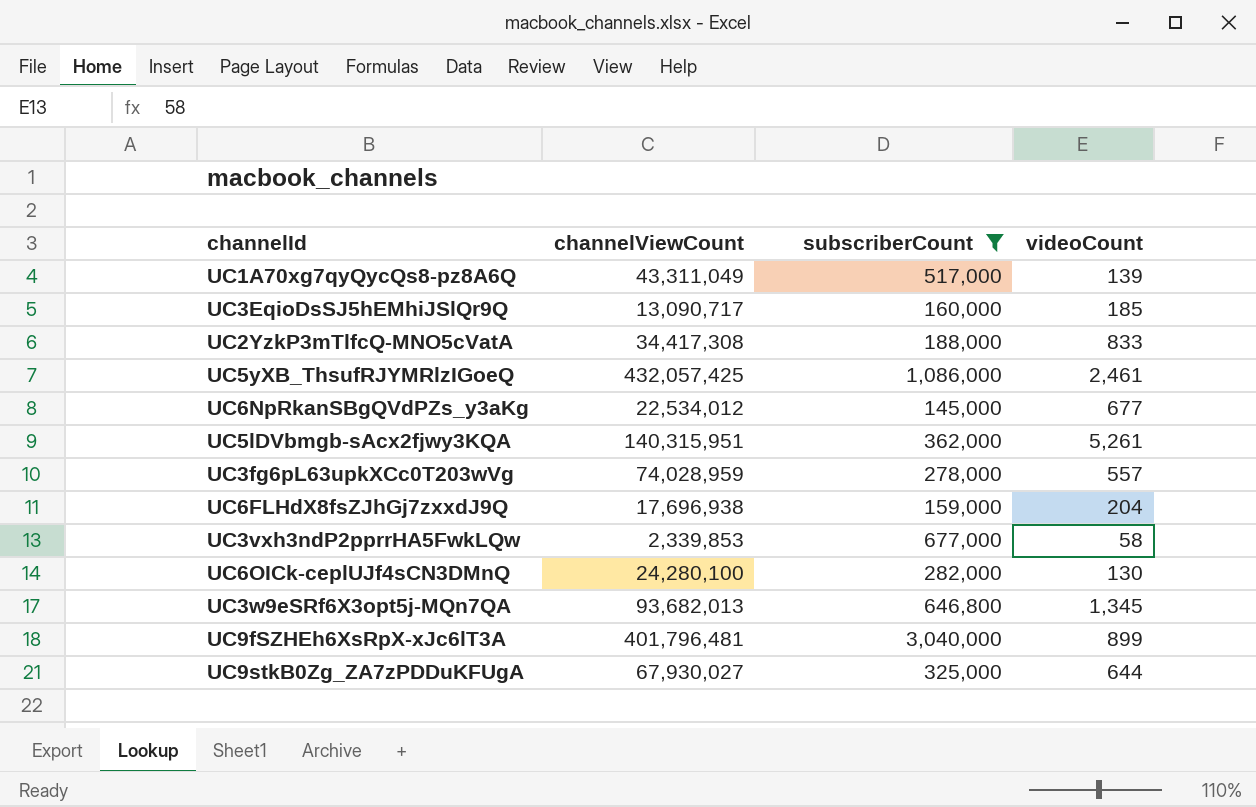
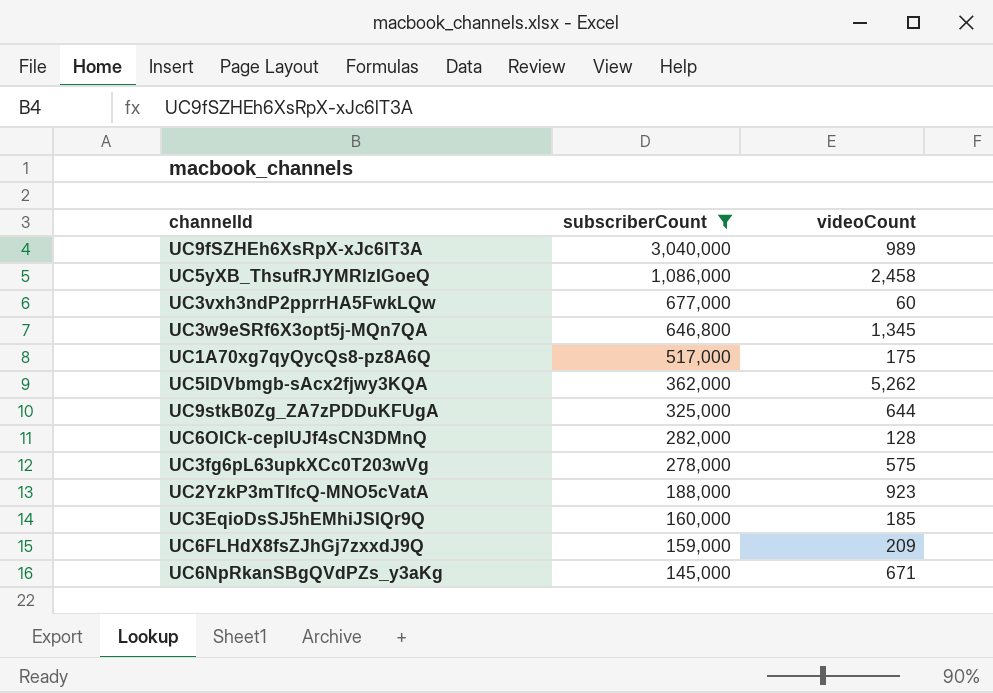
row order: none -> subscriberCount descending
column channelViewCount | position: 2 -> none
UC9fSZHEh6XsRpX-xJc6lT3A | videoCount: 899 -> 989
UC5yXB_ThsufRJYMRlzIGoeQ | videoCount: 2,461 -> 2,458
UC3vxh3ndP2pprrHA5FwkLQw | videoCount: 58 -> 60
UC1A70xg7qyQycQs8-pz8A6Q | videoCount: 139 -> 175
UC5lDVbmgb-sAcx2fjwy3KQA | videoCount: 5,261 -> 5,262
UC6OICk-ceplUJf4sCN3DMnQ | videoCount: 130 -> 128
UC3fg6pL63upkXCc0T203wVg | videoCount: 557 -> 575
UC2YzkP3mTlfcQ-MNO5cVatA | videoCount: 833 -> 923
UC6FLHdX8fsZJhGj7zxxdJ9Q | videoCount: 204 -> 209
UC6NpRkanSBgQVdPZs_y3aKg | videoCount: 677 -> 671

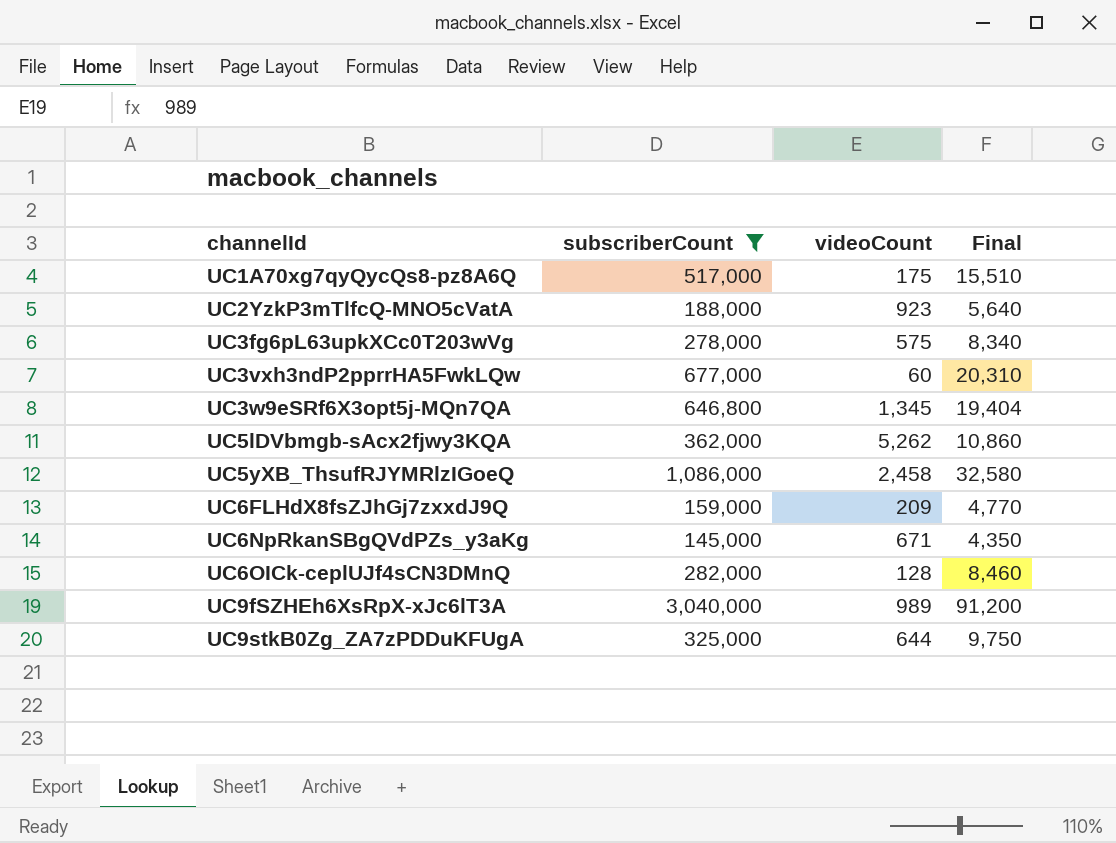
row order: subscriberCount descending -> channelId ascending
column Final | formula: none -> [subscriberCount] * 0.03
row UC3EqioDsSJ5hEMhiJSlQr9Q: 160,000 | 185 -> none

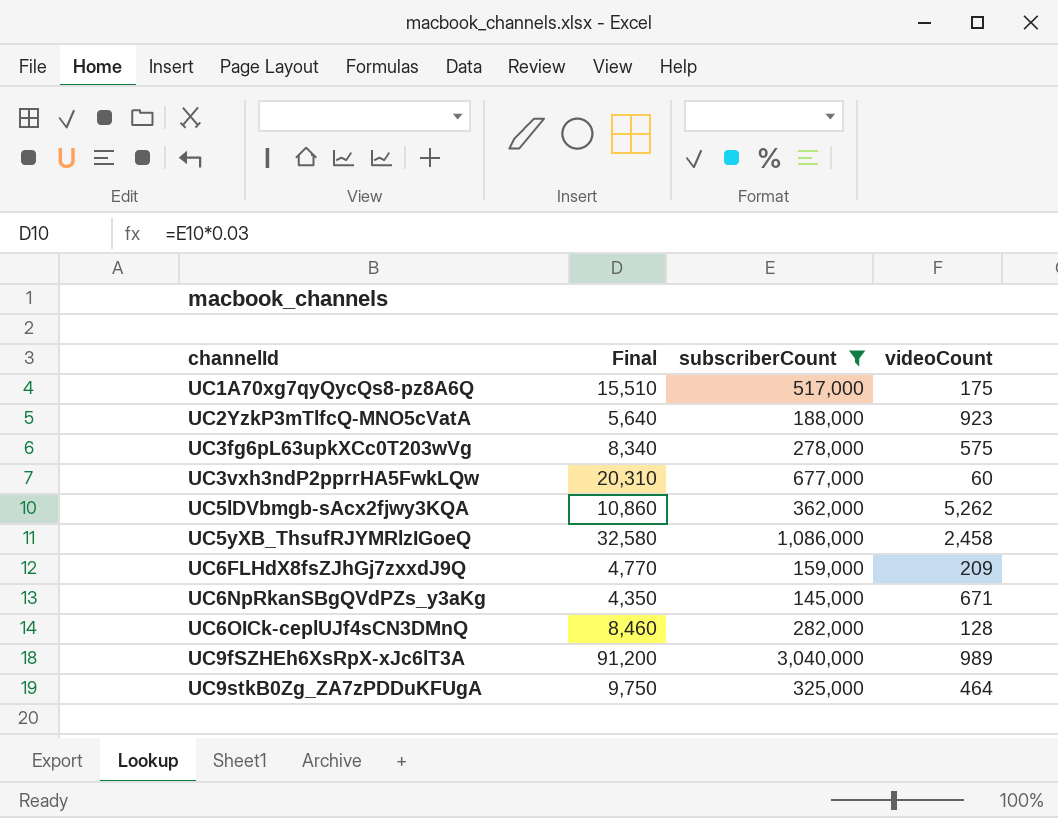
column Final | position: 4 -> 2
row UC3w9eSRf6X3opt5j-MQn7QA: 646,800 | 1,345 | 19,404 -> none
UC9stkB0Zg_ZA7zPDDuKFUgA | videoCount: 644 -> 464

